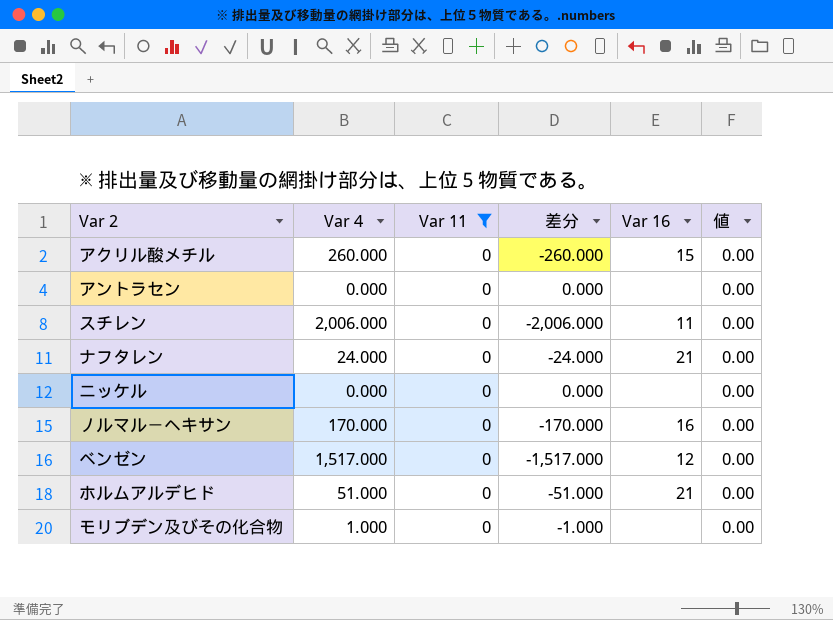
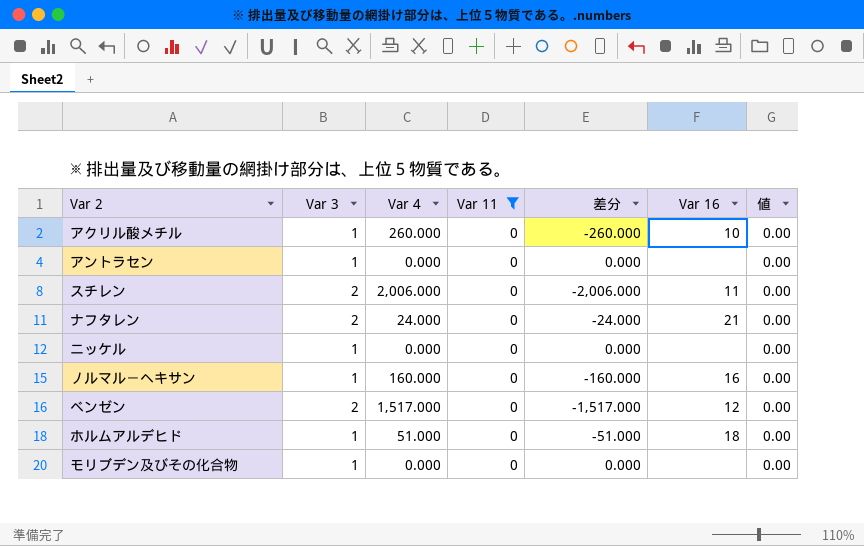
column Var 3 | position: none -> 2
アクリル酸メチル | Var 16: 15 -> 10
ノルマル－ヘキサン | Var 4: 170.000 -> 160.000
ノルマル－ヘキサン | 差分: -170.000 -> -160.000
ホルムアルデヒド | Var 16: 21 -> 18
モリブデン及びその化合物 | Var 4: 1.000 -> 0.000
モリブデン及びその化合物 | 差分: -1.000 -> 0.000

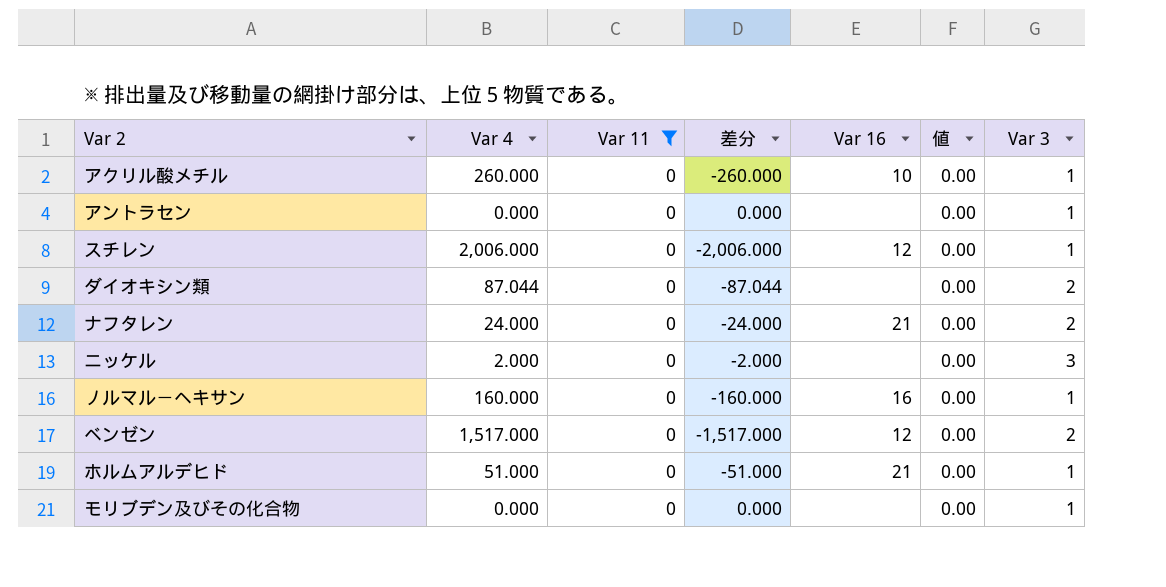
column Var 3 | position: 2 -> 7
スチレン | Var 16: 11 -> 12
スチレン | Var 3: 2 -> 1
row ダイオキシン類: none -> 87.044 | 0 | -87.044 | none | 0.00 | 2
ニッケル | Var 4: 0.000 -> 2.000
ニッケル | 差分: 0.000 -> -2.000
ニッケル | Var 3: 1 -> 3
ホルムアルデヒド | Var 16: 18 -> 21

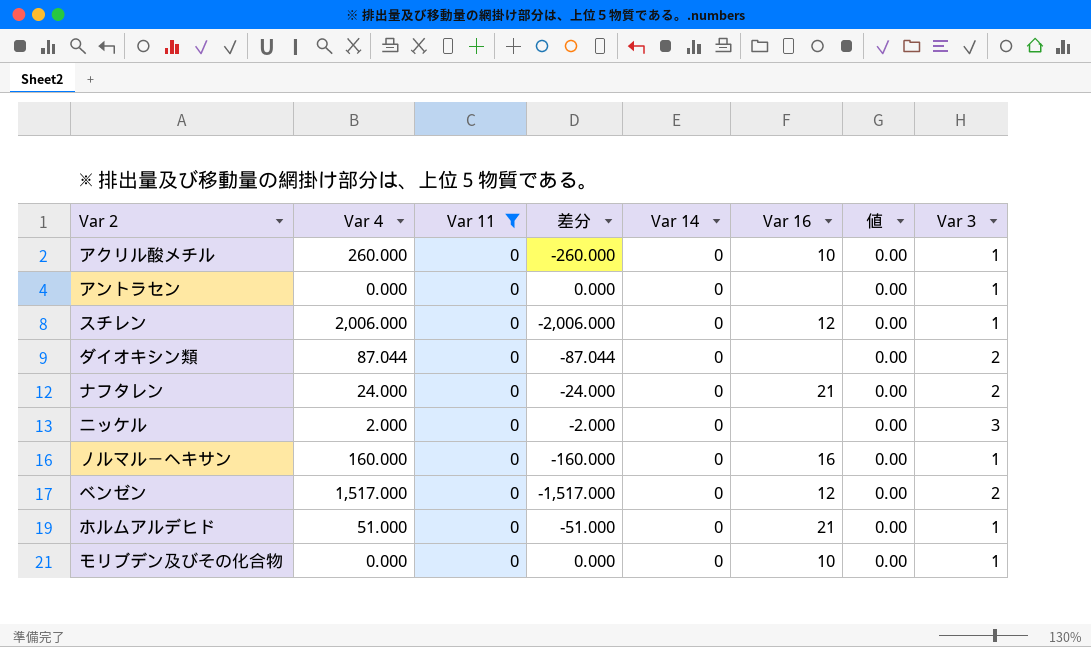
column Var 14 | position: none -> 5
モリブデン及びその化合物 | Var 16: none -> 10

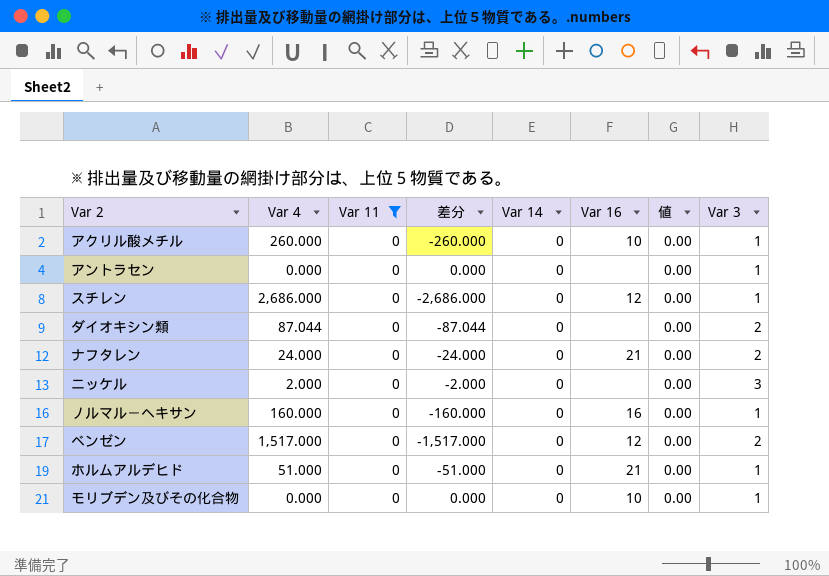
スチレン | Var 4: 2,006.000 -> 2,686.000
スチレン | 差分: -2,006.000 -> -2,686.000

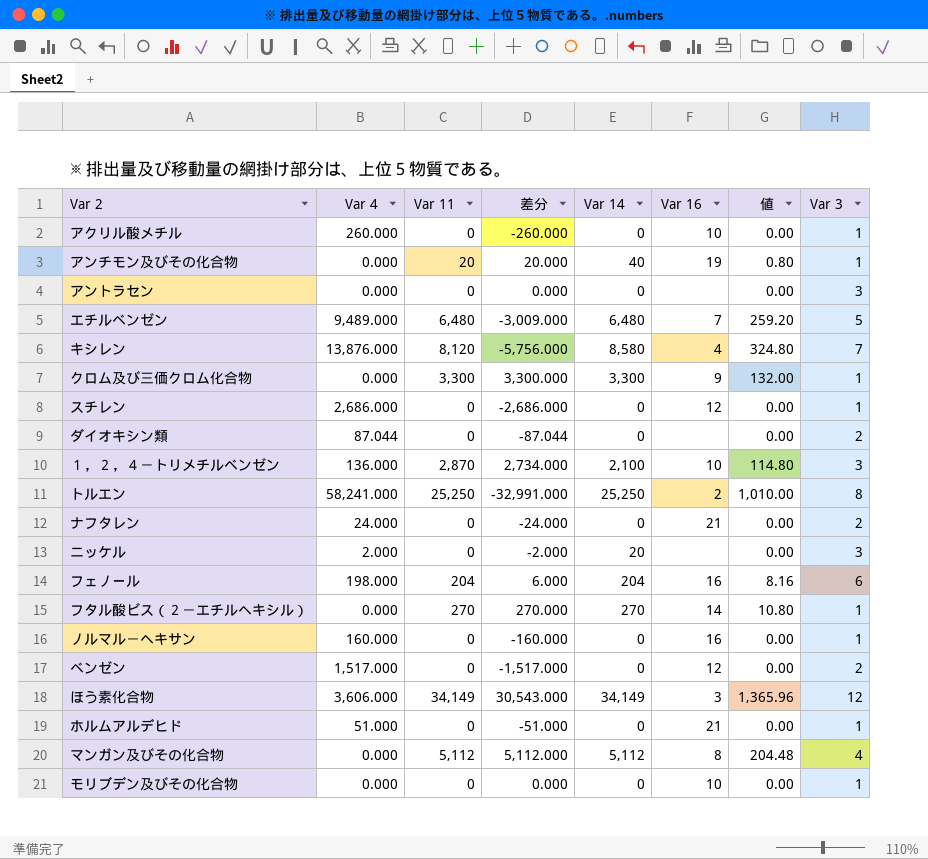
filter: Var 11 = 0 -> none
アントラセン | Var 3: 1 -> 3
ニッケル | Var 14: 0 -> 20

